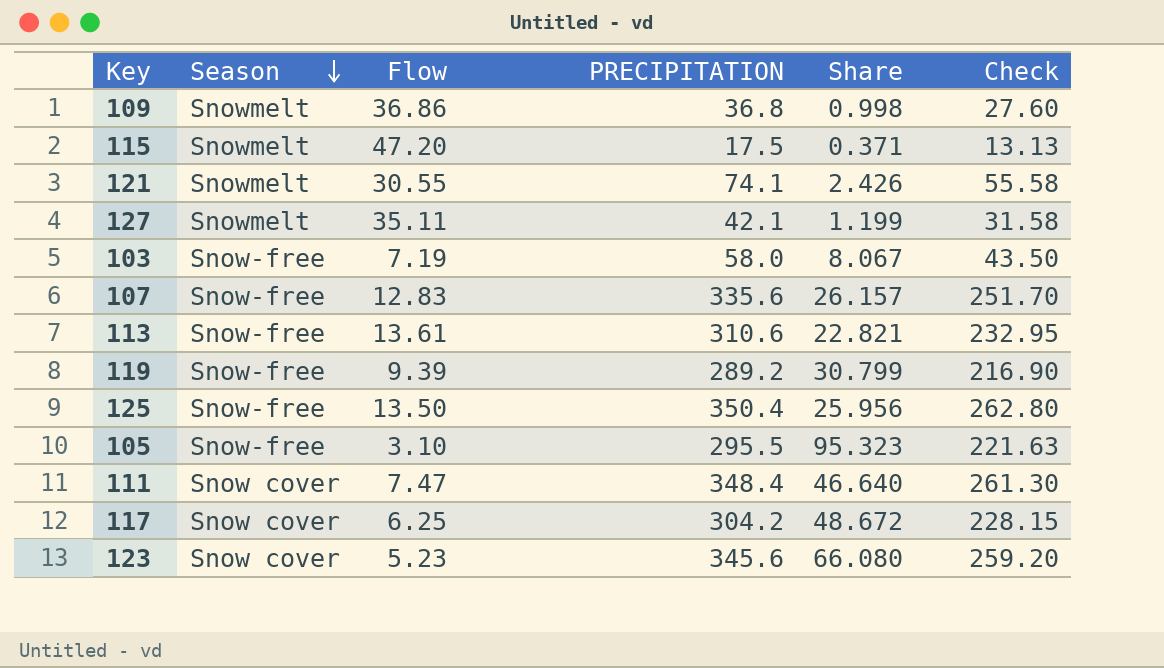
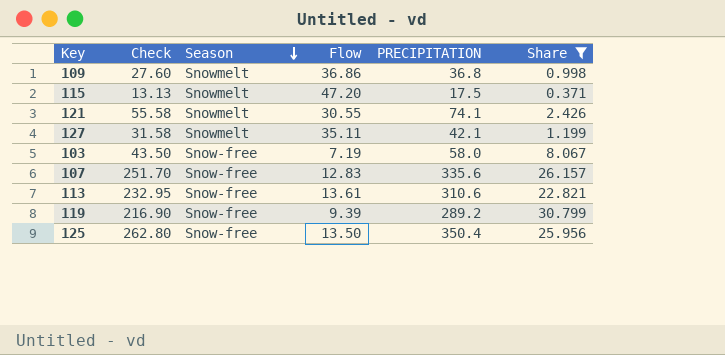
filter: none -> Share <= 30.799
column Check | position: 6 -> 2

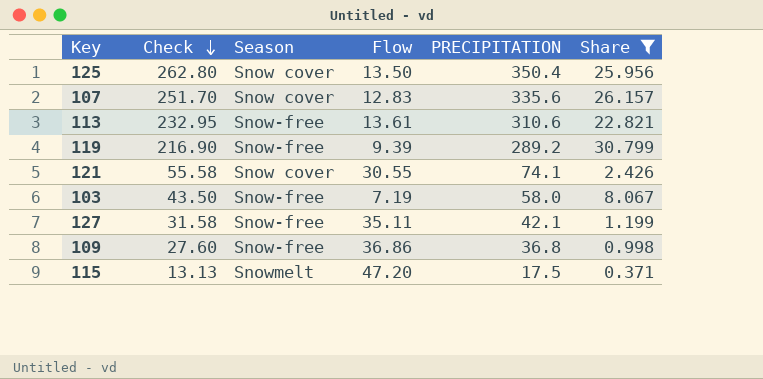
row order: Season descending -> Check descending
125 | Season: Snow-free -> Snow cover
107 | Season: Snow-free -> Snow cover
121 | Season: Snowmelt -> Snow cover
127 | Season: Snowmelt -> Snow-free
109 | Season: Snowmelt -> Snow-free

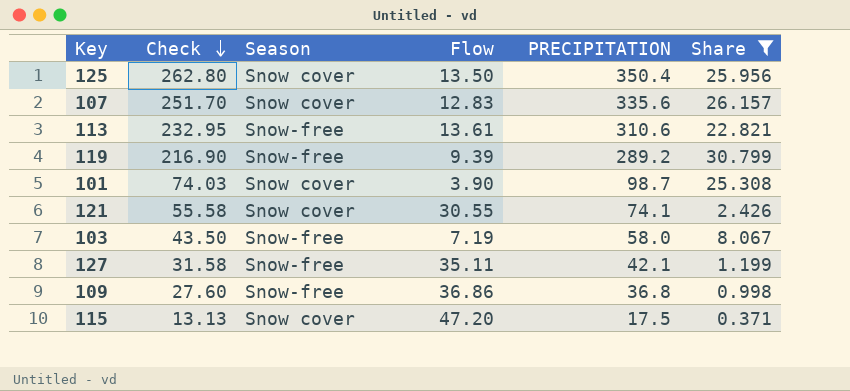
row 101: none -> 74.03 | Snow cover | 3.90 | 98.7 | 25.308
115 | Season: Snowmelt -> Snow cover

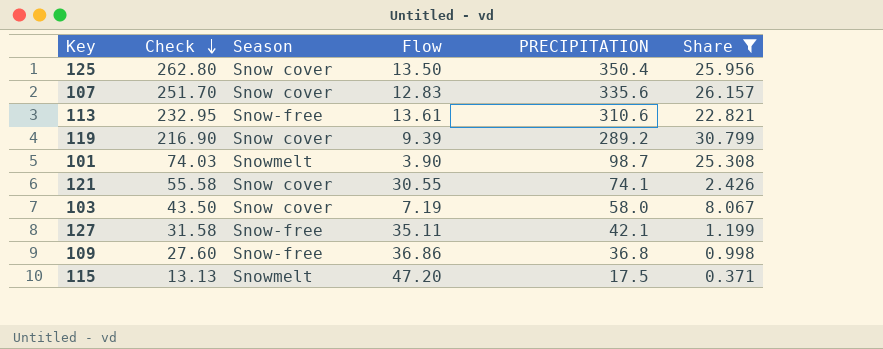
119 | Season: Snow-free -> Snow cover
101 | Season: Snow cover -> Snowmelt
103 | Season: Snow-free -> Snow cover
115 | Season: Snow cover -> Snowmelt

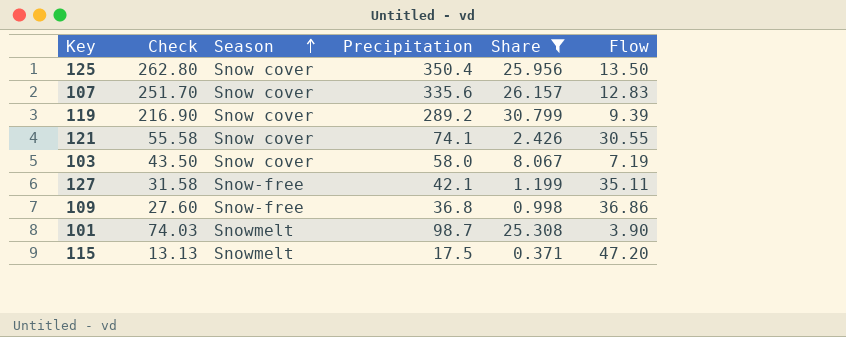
row order: Check descending -> Season ascending
column name: PRECIPITATION -> Precipitation
column Flow | position: 4 -> 6
row 113: 232.95 | Snow-free | 13.61 | 310.6 | 22.821 -> none

